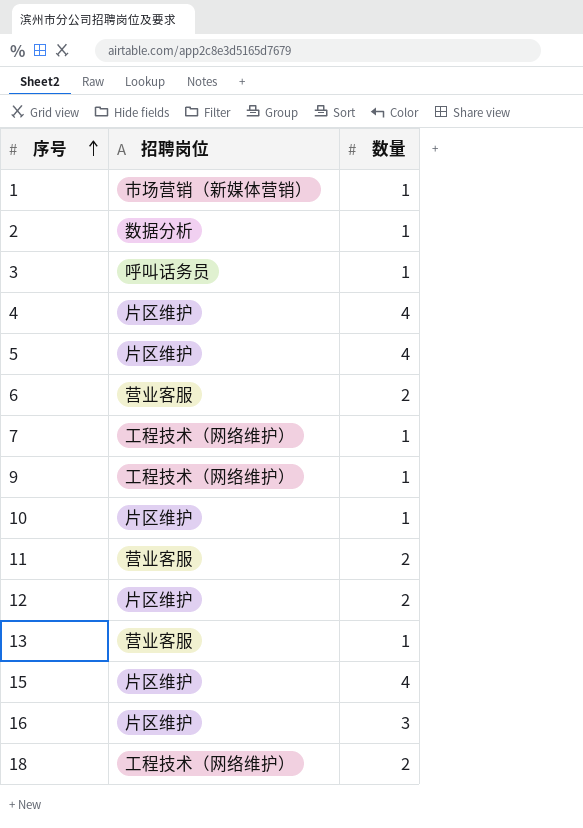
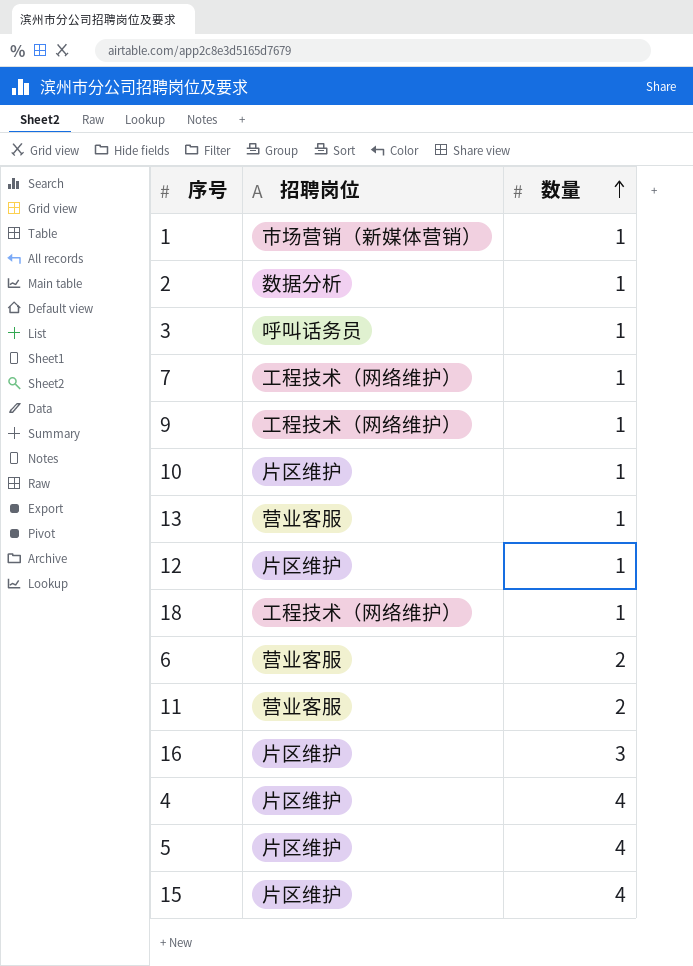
row order: 序号 ascending -> 数量 ascending
12 | 数量: 2 -> 1
18 | 数量: 2 -> 1

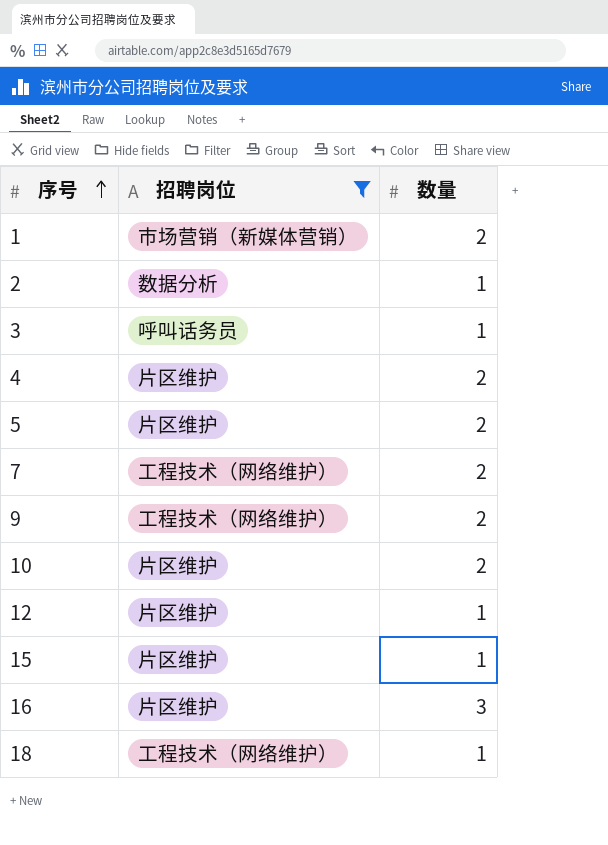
filter: none -> 招聘岗位 != 营业客服
row order: 数量 ascending -> 序号 ascending
1 | 数量: 1 -> 2
4 | 数量: 4 -> 2
5 | 数量: 4 -> 2
7 | 数量: 1 -> 2
9 | 数量: 1 -> 2
10 | 数量: 1 -> 2
15 | 数量: 4 -> 1

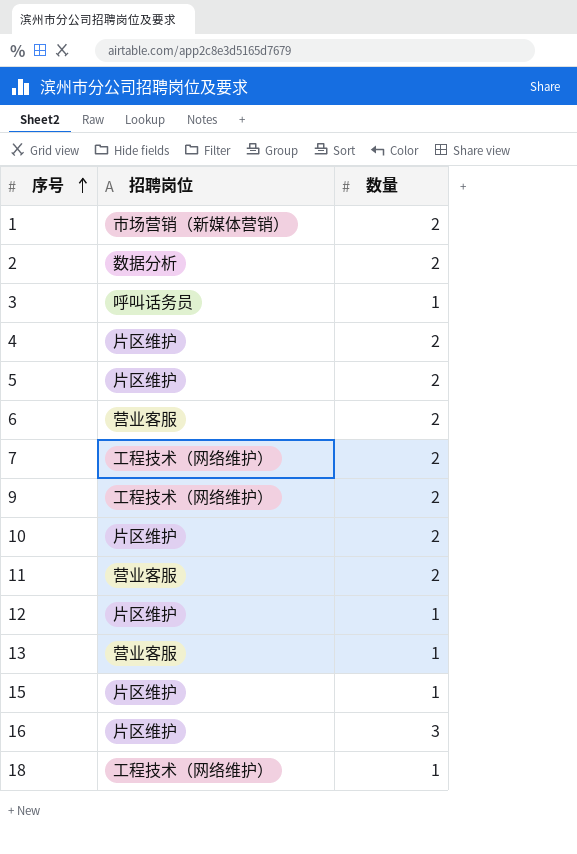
filter: 招聘岗位 != 营业客服 -> none
2 | 数量: 1 -> 2

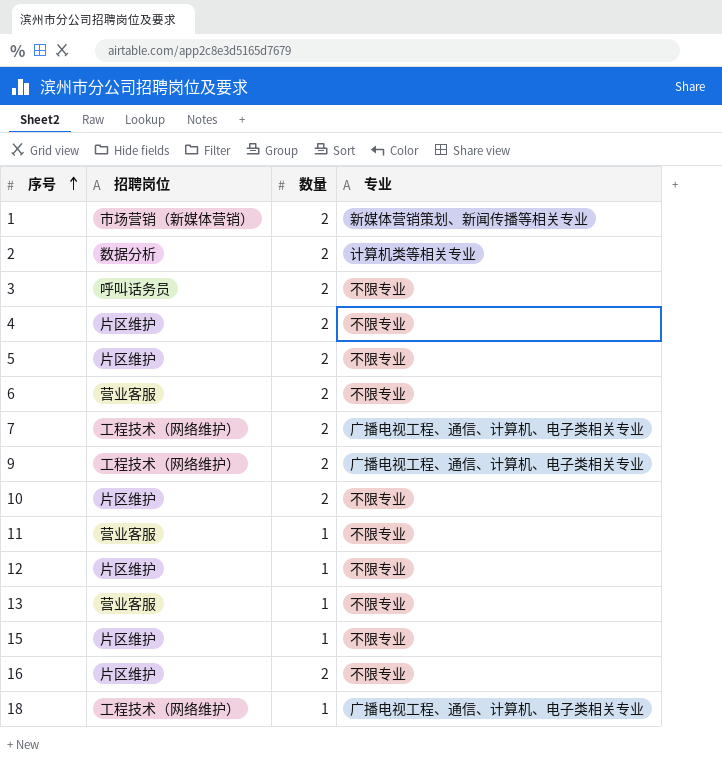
column 专业 | position: none -> 4
3 | 数量: 1 -> 2
11 | 数量: 2 -> 1
16 | 数量: 3 -> 2

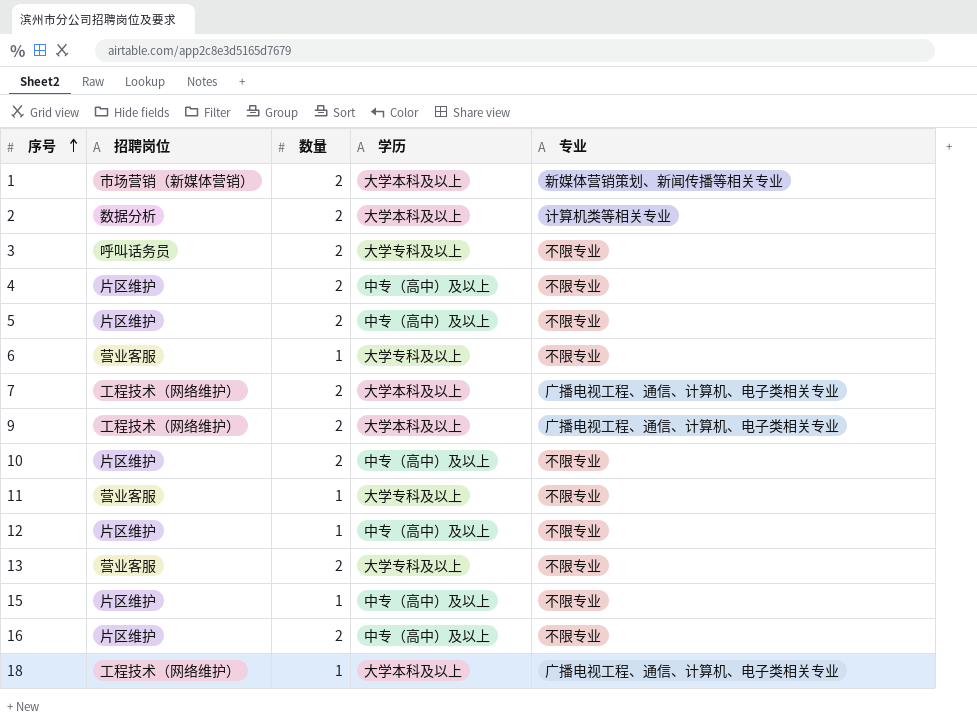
column 学历 | position: none -> 4
6 | 数量: 2 -> 1
13 | 数量: 1 -> 2

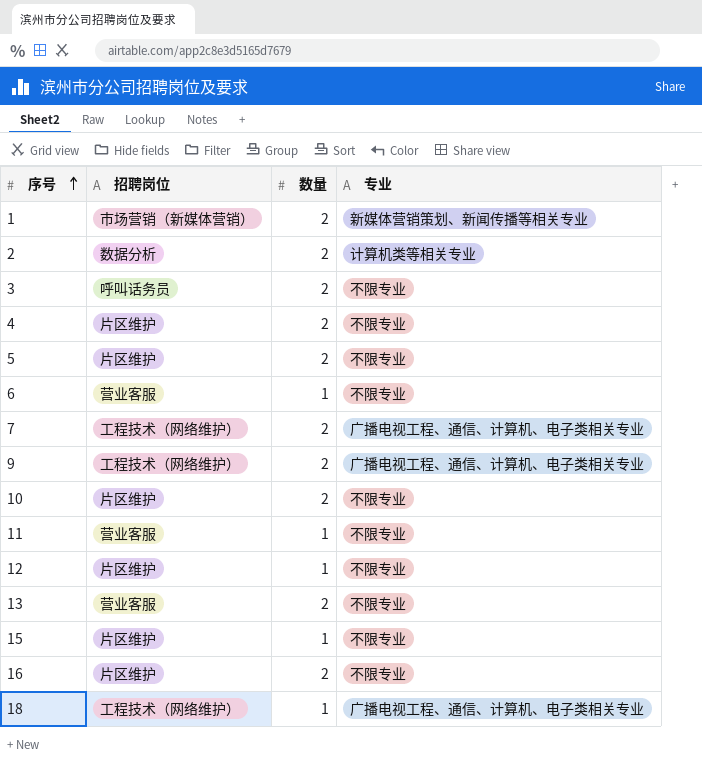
column 学历 | position: 4 -> none

